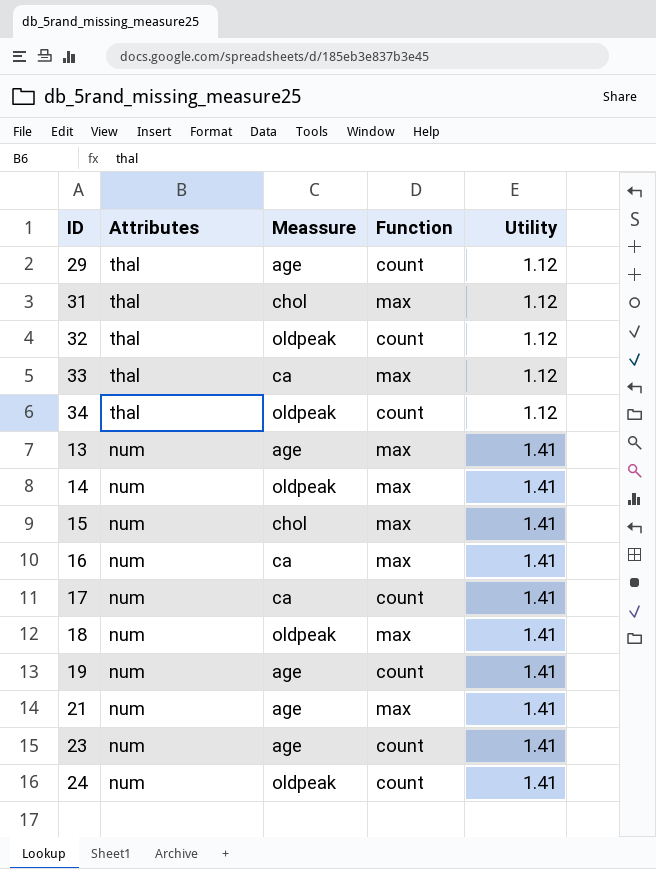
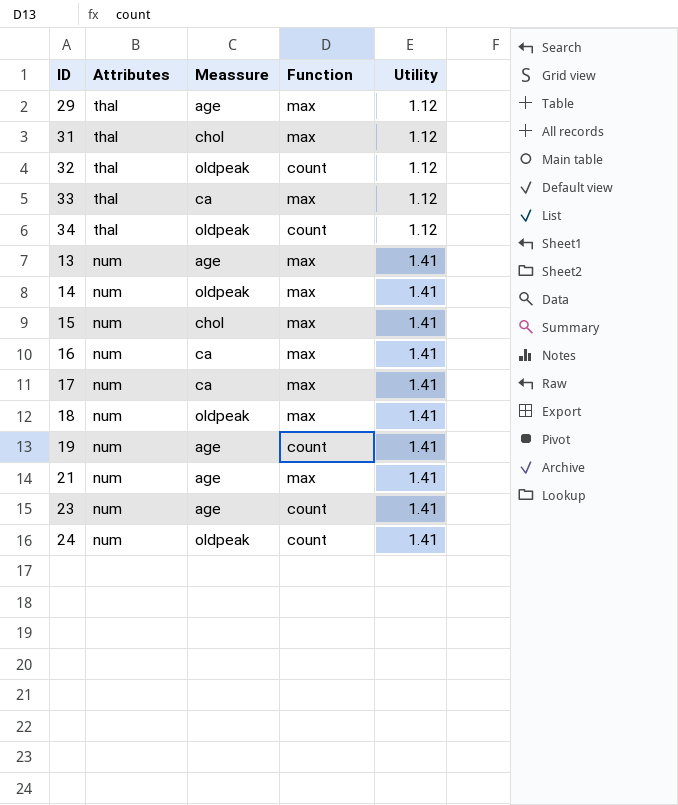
29 | Function: count -> max
17 | Function: count -> max

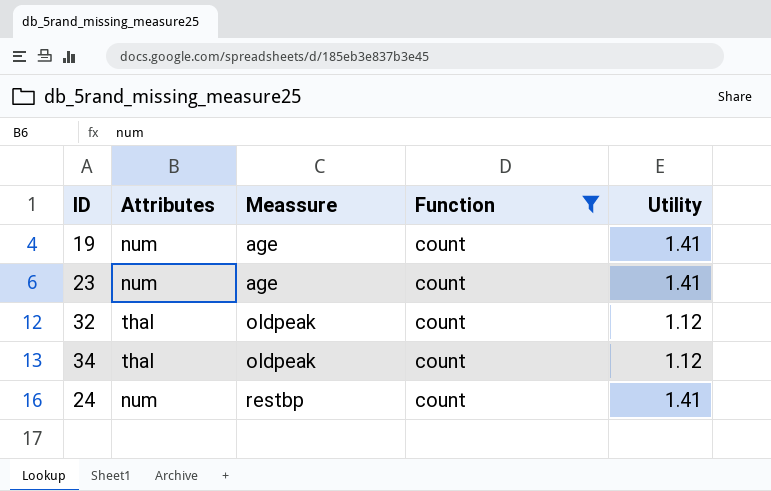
filter: none -> Function = count
row order: Attributes descending -> Meassure ascending
24 | Meassure: oldpeak -> restbp

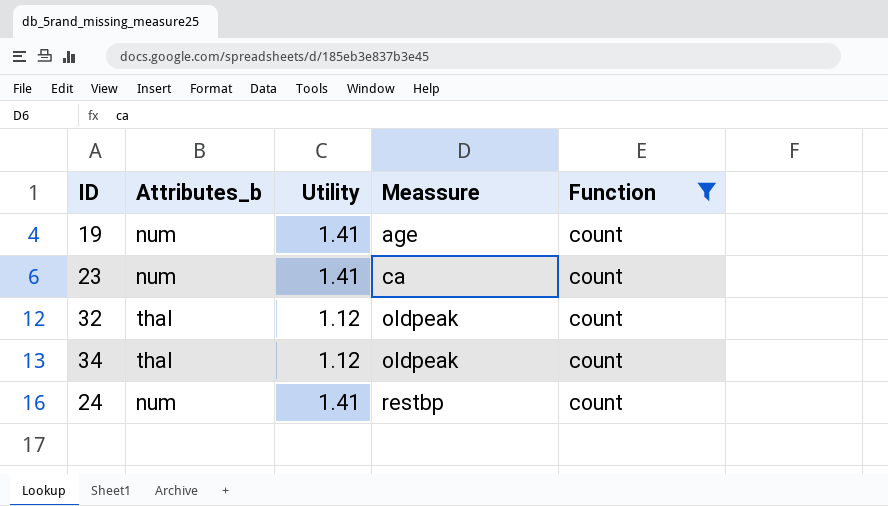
column name: Attributes -> Attributes_b
column Utility | position: 5 -> 3
23 | Meassure: age -> ca

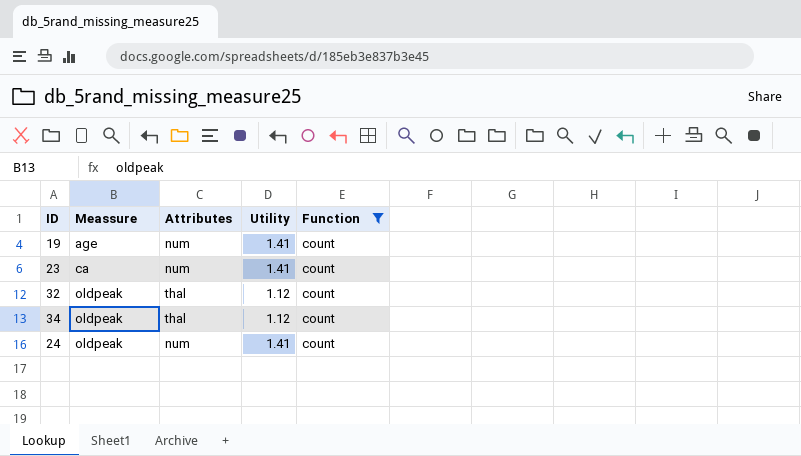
column Meassure | position: 4 -> 2
column name: Attributes_b -> Attributes
24 | Meassure: restbp -> oldpeak

